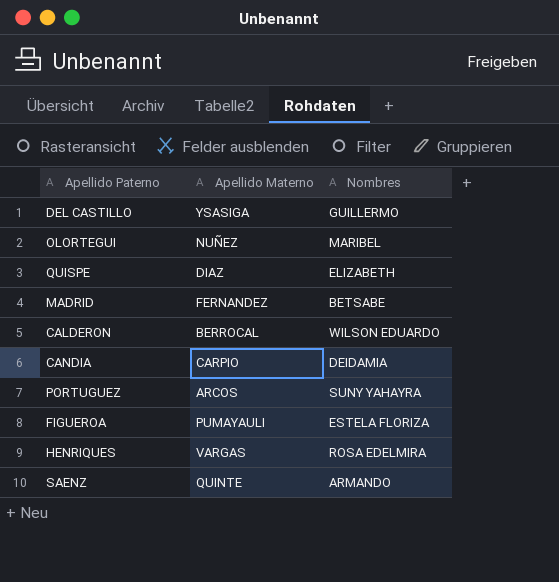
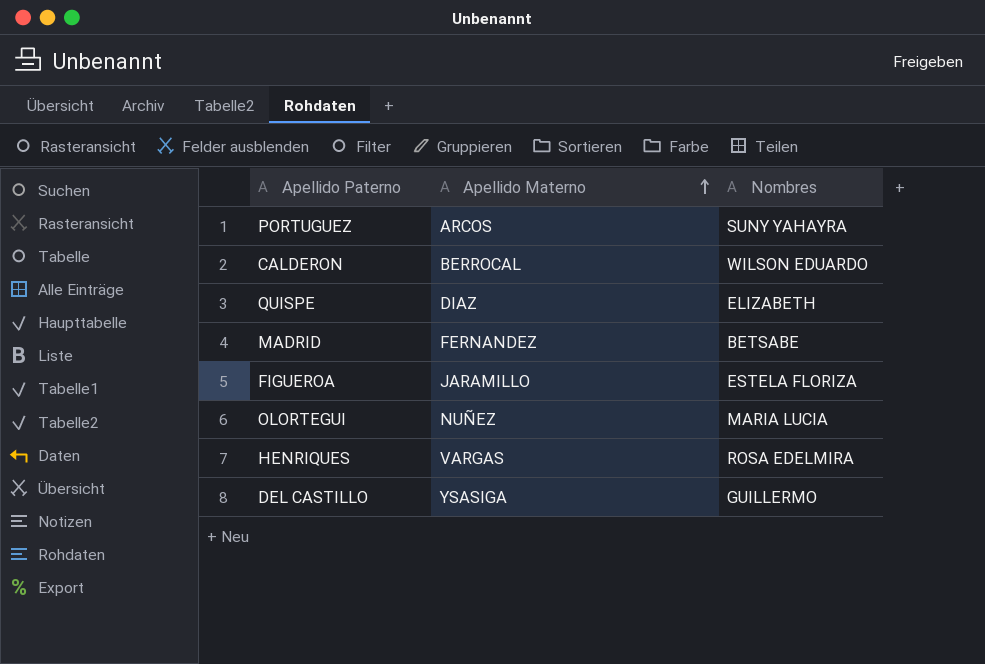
row order: none -> Apellido Materno ascending
row CANDIA: CARPIO | DEIDAMIA -> none
row SAENZ: QUINTE | ARMANDO -> none
FIGUEROA | Apellido Materno: PUMAYAULI -> JARAMILLO
OLORTEGUI | Nombres: MARIBEL -> MARIA LUCIA

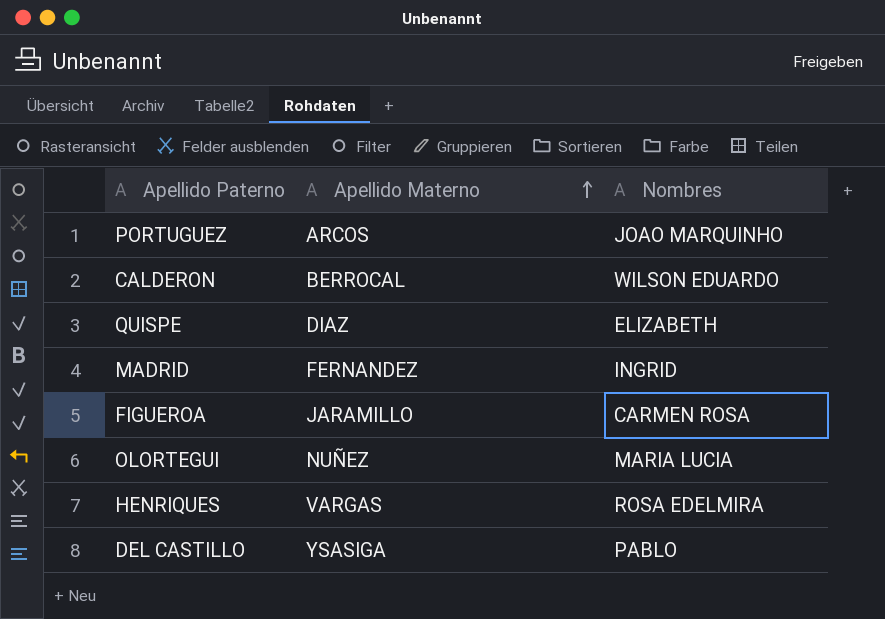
PORTUGUEZ | Nombres: SUNY YAHAYRA -> JOAO MARQUINHO
MADRID | Nombres: BETSABE -> INGRID
FIGUEROA | Nombres: ESTELA FLORIZA -> CARMEN ROSA
DEL CASTILLO | Nombres: GUILLERMO -> PABLO

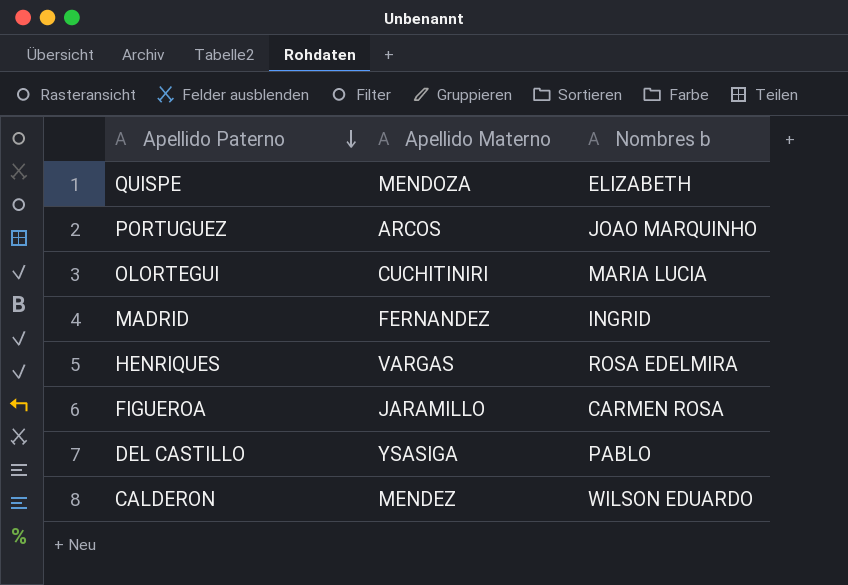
row order: Apellido Materno ascending -> Apellido Paterno descending
column name: Nombres -> Nombres b
QUISPE | Apellido Materno: DIAZ -> MENDOZA
OLORTEGUI | Apellido Materno: NUÑEZ -> CUCHITINIRI
CALDERON | Apellido Materno: BERROCAL -> MENDEZ

